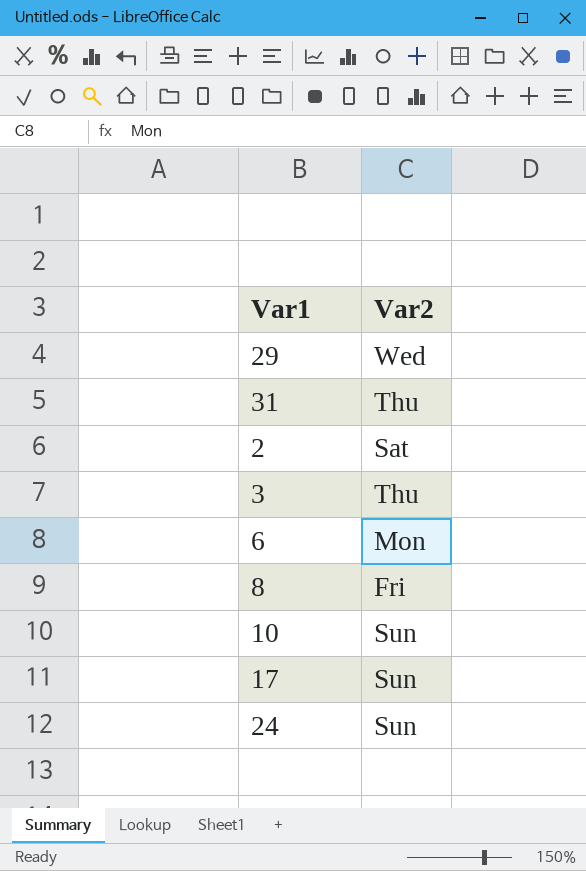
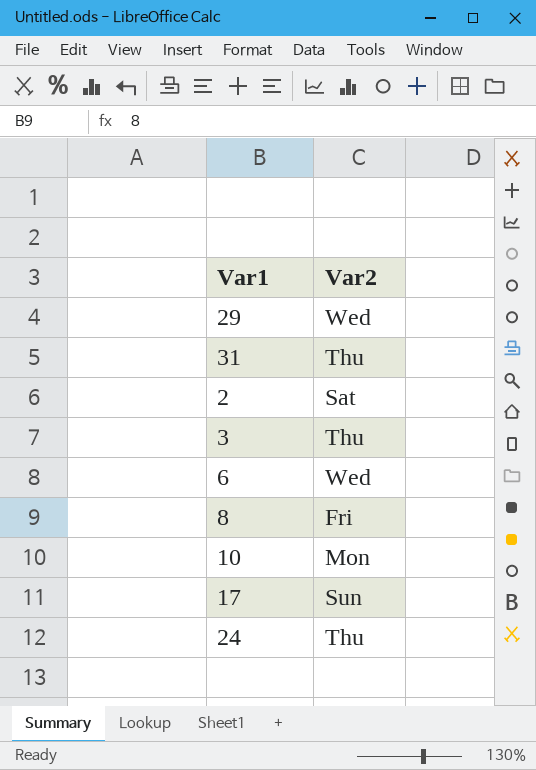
6 | Var2: Mon -> Wed
10 | Var2: Sun -> Mon
24 | Var2: Sun -> Thu

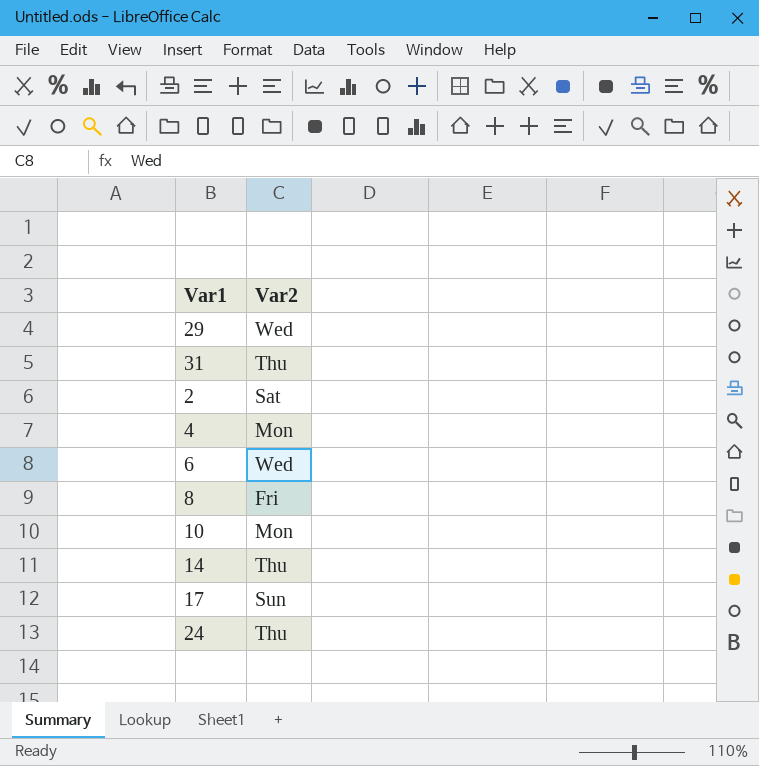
row 3: Thu -> none
row 4: none -> Mon
row 14: none -> Thu

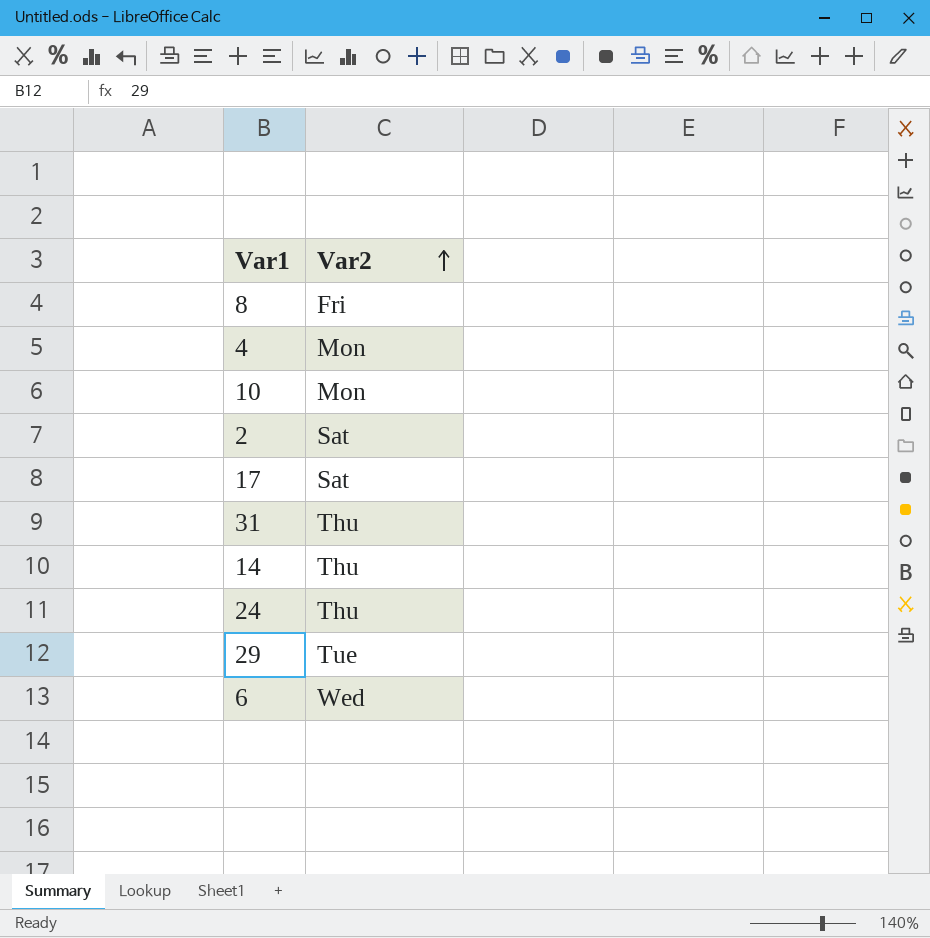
row order: none -> Var2 ascending
17 | Var2: Sun -> Sat
29 | Var2: Wed -> Tue

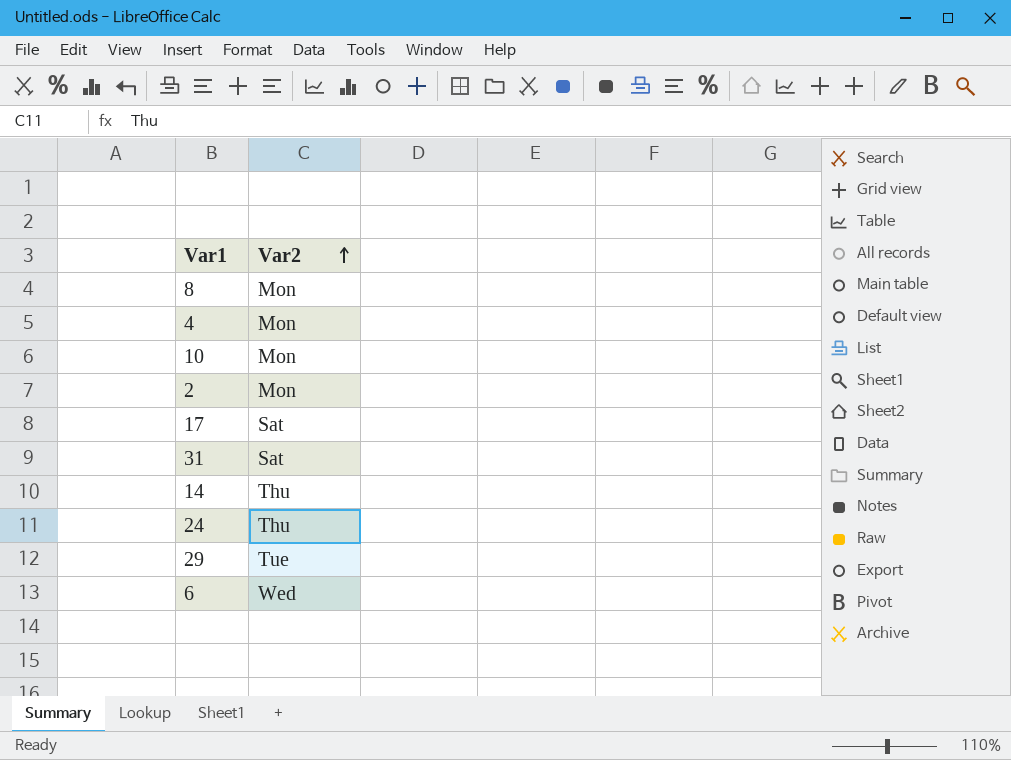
8 | Var2: Fri -> Mon
2 | Var2: Sat -> Mon
31 | Var2: Thu -> Sat

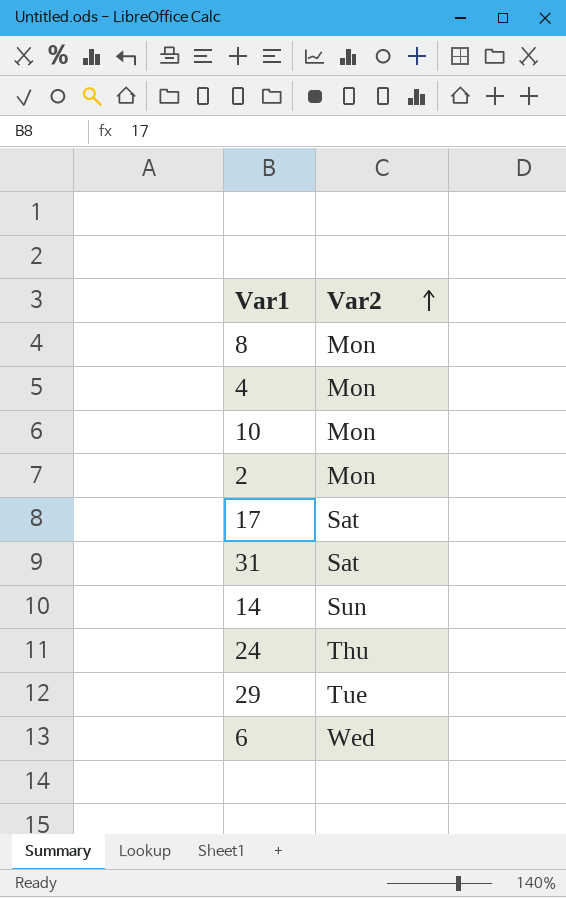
14 | Var2: Thu -> Sun

